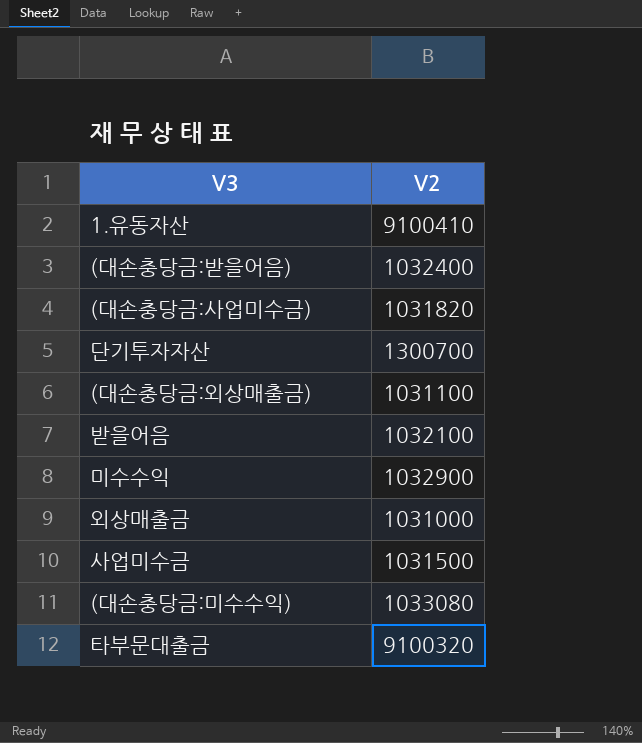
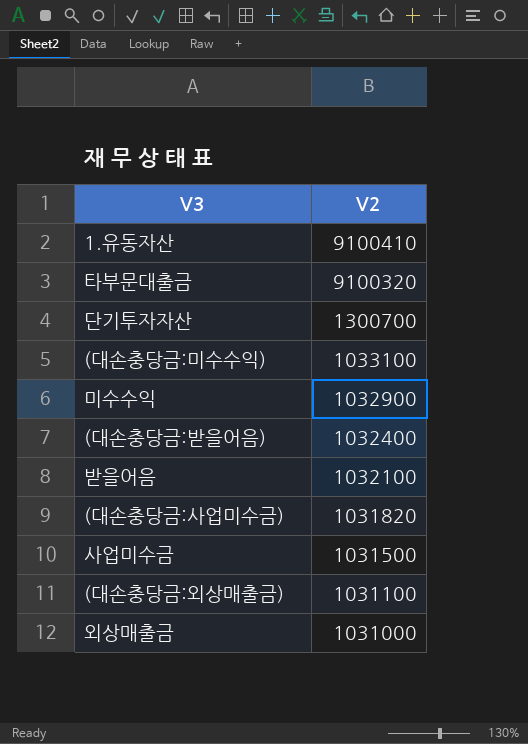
row order: none -> V2 descending
(대손충당금:미수수익) | V2: 1033080 -> 1033100

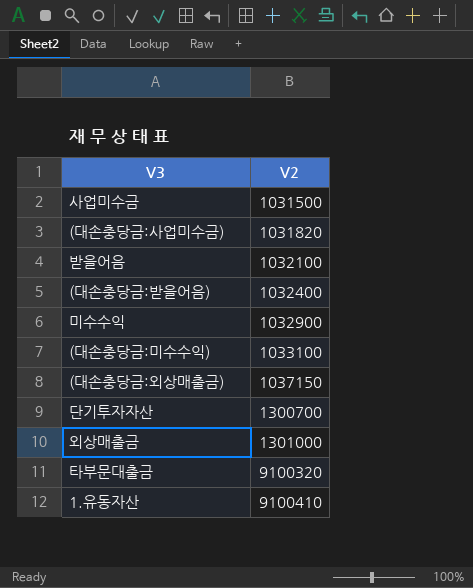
row order: V2 descending -> V2 ascending
(대손충당금:외상매출금) | V2: 1031100 -> 1037150
외상매출금 | V2: 1031000 -> 1301000

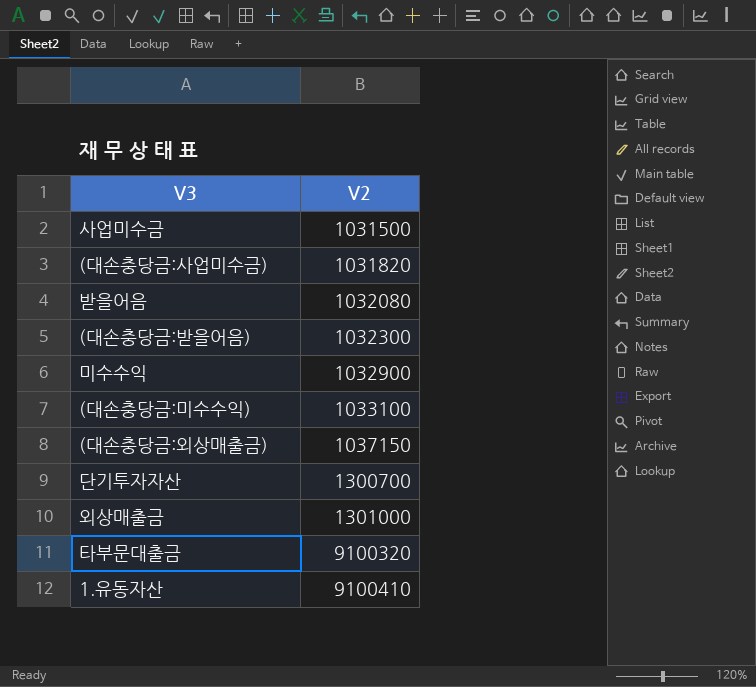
받을어음 | V2: 1032100 -> 1032080
(대손충당금:받을어음) | V2: 1032400 -> 1032300

